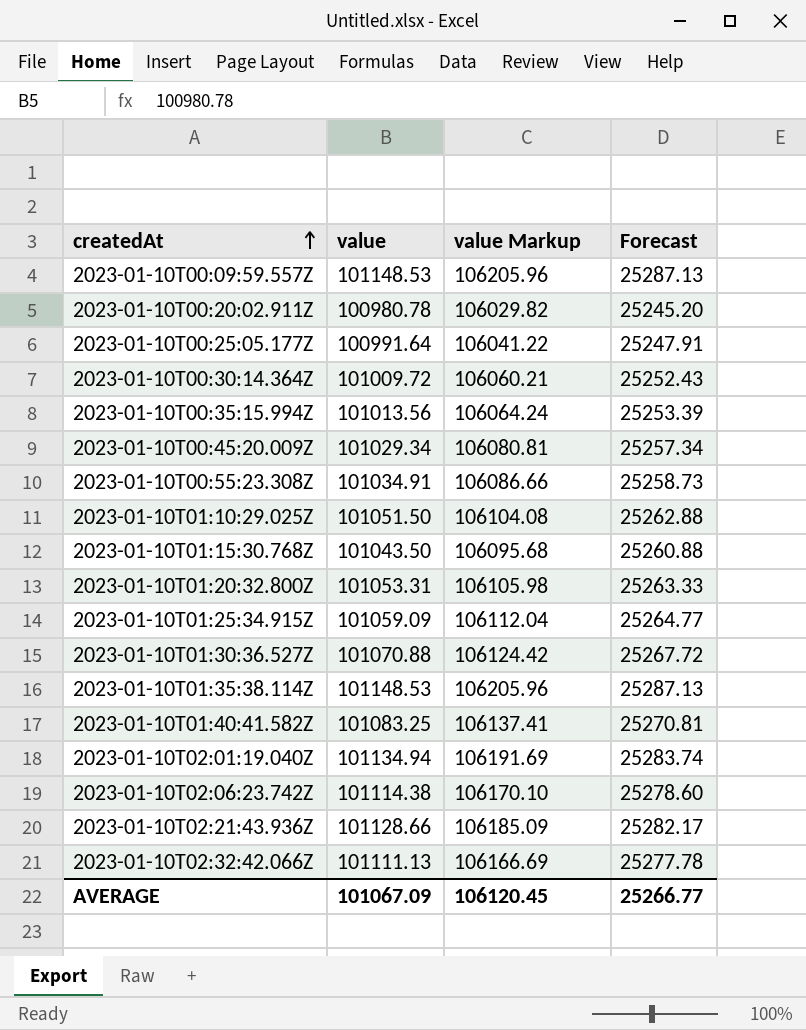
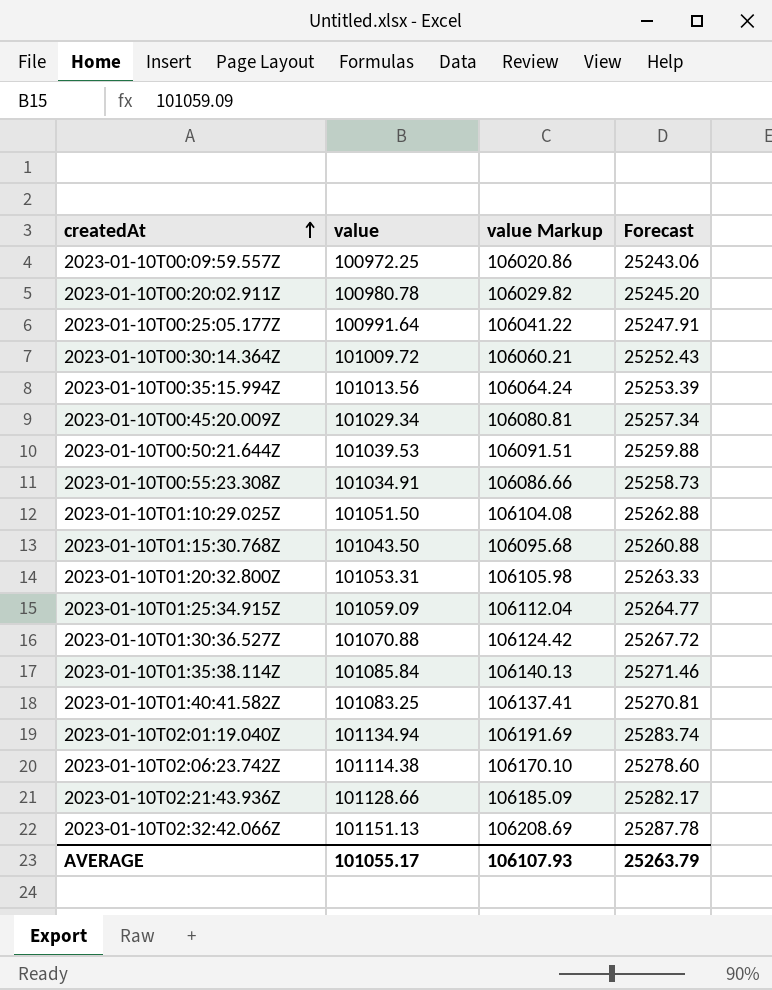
2023-01-10T00:09:59.557Z | value: 101148.53 -> 100972.25
2023-01-10T00:09:59.557Z | value Markup: 106205.96 -> 106020.86
2023-01-10T00:09:59.557Z | Forecast: 25287.13 -> 25243.06
row 2023-01-10T00:50:21.644Z: none -> 101039.53 | 106091.51 | 25259.88
2023-01-10T01:35:38.114Z | value: 101148.53 -> 101085.84
2023-01-10T01:35:38.114Z | value Markup: 106205.96 -> 106140.13
2023-01-10T01:35:38.114Z | Forecast: 25287.13 -> 25271.46
2023-01-10T02:32:42.066Z | value: 101111.13 -> 101151.13
2023-01-10T02:32:42.066Z | value Markup: 106166.69 -> 106208.69
2023-01-10T02:32:42.066Z | Forecast: 25277.78 -> 25287.78
AVERAGE | value: 101067.09 -> 101055.17
AVERAGE | value Markup: 106120.45 -> 106107.93
AVERAGE | Forecast: 25266.77 -> 25263.79

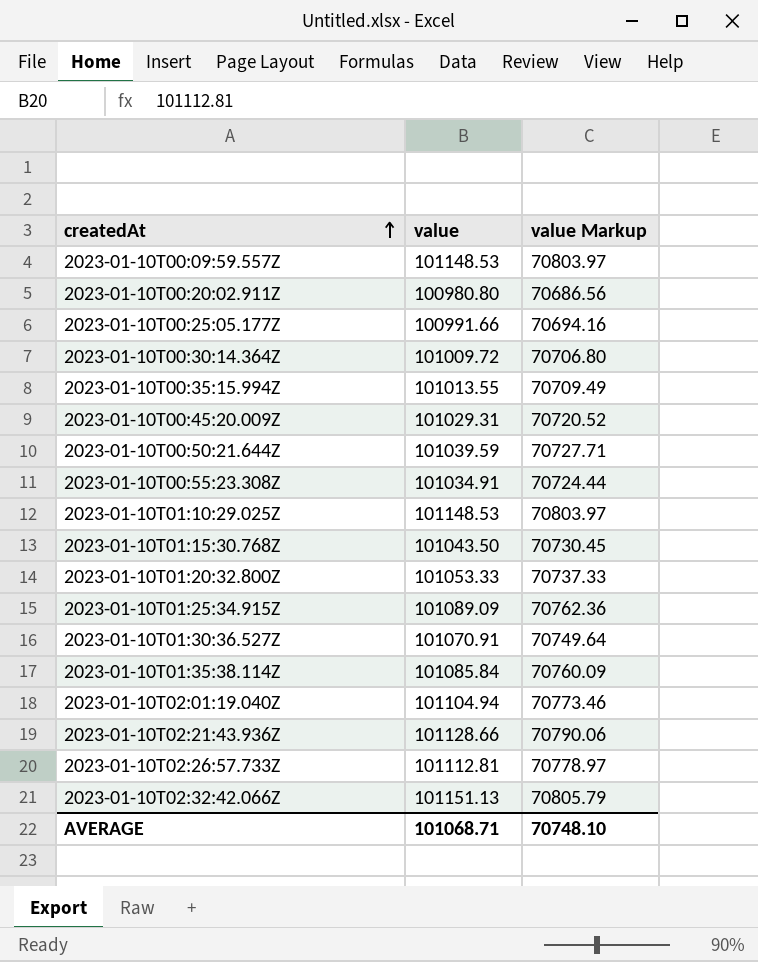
column Forecast | formula: [value] * 0.25 -> none
column value Markup | formula: [value] * 1.05 -> [value] * 0.7
row 2023-01-10T01:40:41.582Z: 101083.25 | 106137.41 | 25270.81 -> none
row 2023-01-10T02:06:23.742Z: 101114.38 | 106170.10 | 25278.60 -> none
2023-01-10T00:09:59.557Z | value: 100972.25 -> 101148.53
2023-01-10T00:20:02.911Z | value: 100980.78 -> 100980.80
2023-01-10T00:25:05.177Z | value: 100991.64 -> 100991.66
2023-01-10T00:35:15.994Z | value: 101013.56 -> 101013.55
2023-01-10T00:45:20.009Z | value: 101029.34 -> 101029.31
2023-01-10T00:50:21.644Z | value: 101039.53 -> 101039.59
2023-01-10T01:10:29.025Z | value: 101051.50 -> 101148.53
2023-01-10T01:20:32.800Z | value: 101053.31 -> 101053.33
2023-01-10T01:25:34.915Z | value: 101059.09 -> 101089.09
2023-01-10T01:30:36.527Z | value: 101070.88 -> 101070.91
2023-01-10T02:01:19.040Z | value: 101134.94 -> 101104.94
row 2023-01-10T02:26:57.733Z: none -> 101112.81 | 70778.97
AVERAGE | value: 101055.17 -> 101068.71
AVERAGE | value Markup: 106107.93 -> 70748.10

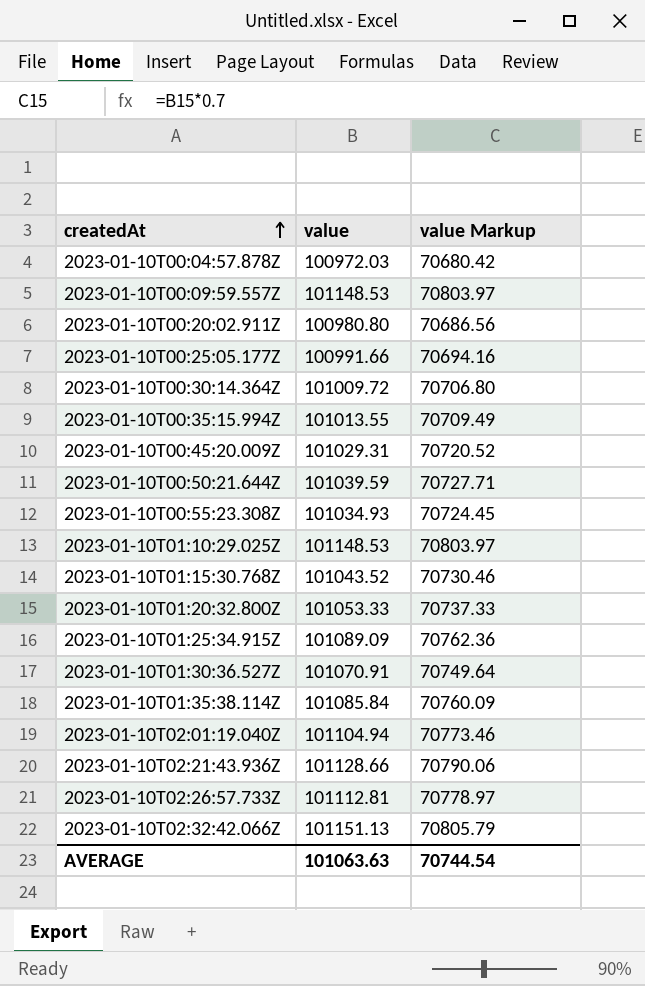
row 2023-01-10T00:04:57.878Z: none -> 100972.03 | 70680.42
2023-01-10T00:55:23.308Z | value: 101034.91 -> 101034.93
2023-01-10T00:55:23.308Z | value Markup: 70724.44 -> 70724.45
2023-01-10T01:15:30.768Z | value: 101043.50 -> 101043.52
2023-01-10T01:15:30.768Z | value Markup: 70730.45 -> 70730.46
AVERAGE | value: 101068.71 -> 101063.63
AVERAGE | value Markup: 70748.10 -> 70744.54

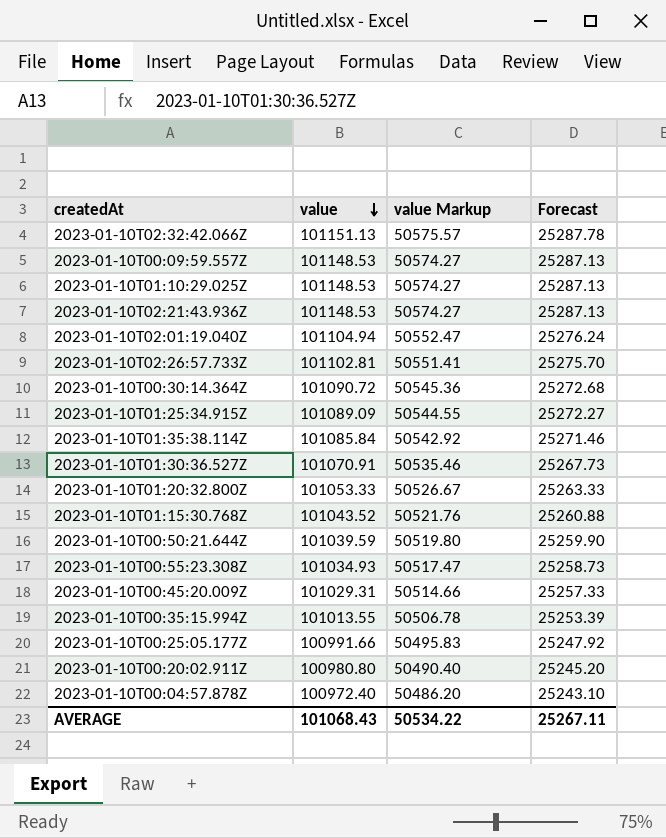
row order: createdAt ascending -> value descending
column value Markup | formula: [value] * 0.7 -> [value] * 0.5
column Forecast | formula: none -> [value] * 0.25
2023-01-10T02:21:43.936Z | value: 101128.66 -> 101148.53
2023-01-10T02:26:57.733Z | value: 101112.81 -> 101102.81
2023-01-10T00:30:14.364Z | value: 101009.72 -> 101090.72
2023-01-10T00:04:57.878Z | value: 100972.03 -> 100972.40
AVERAGE | value: 101063.63 -> 101068.43
AVERAGE | value Markup: 70744.54 -> 50534.22

